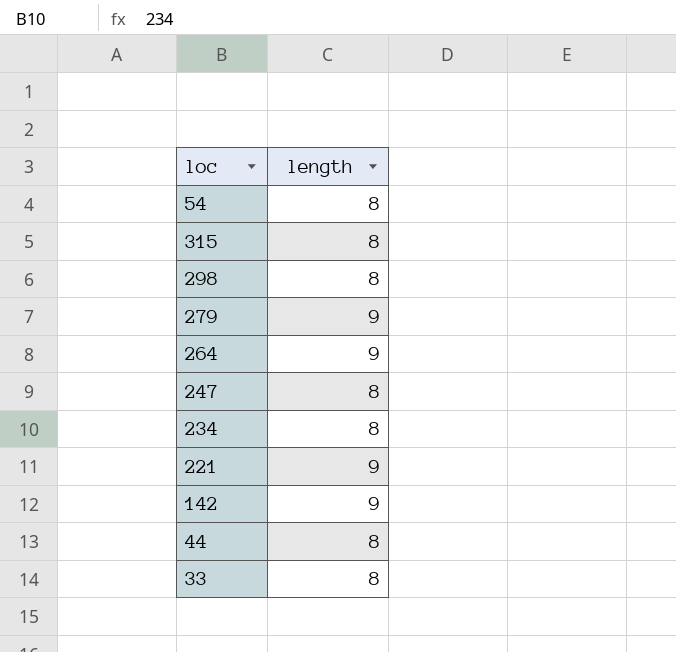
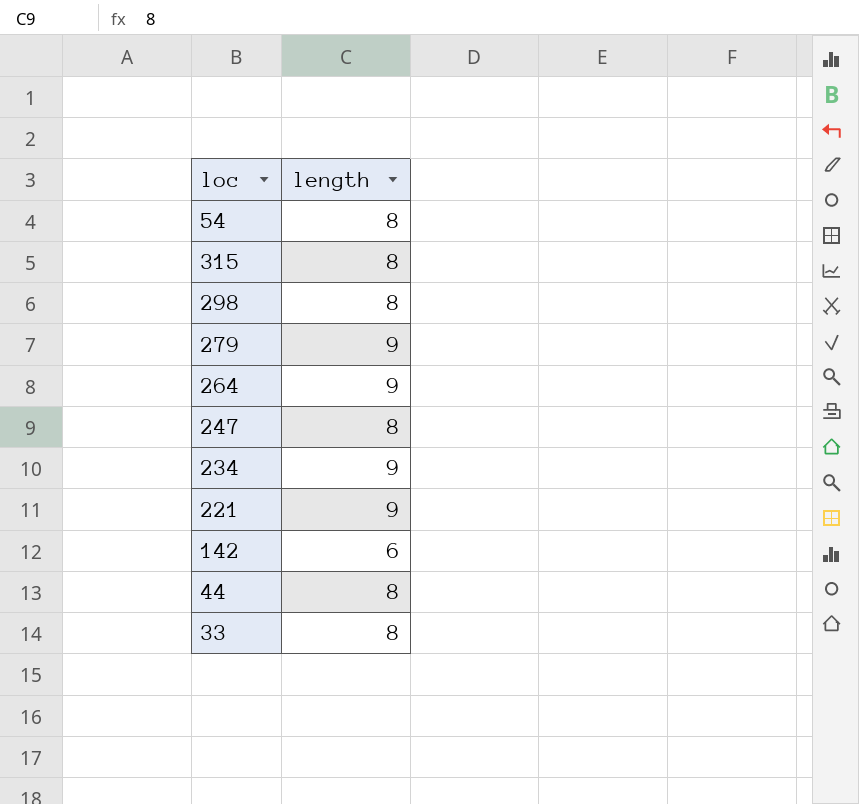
234 | length: 8 -> 9
142 | length: 9 -> 6

